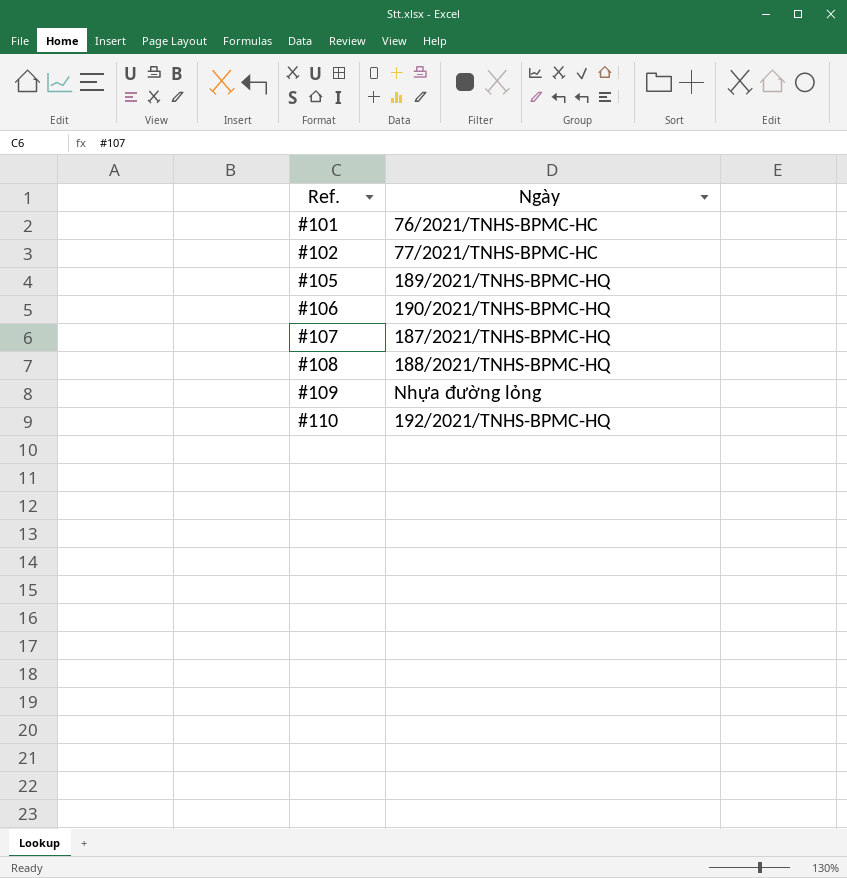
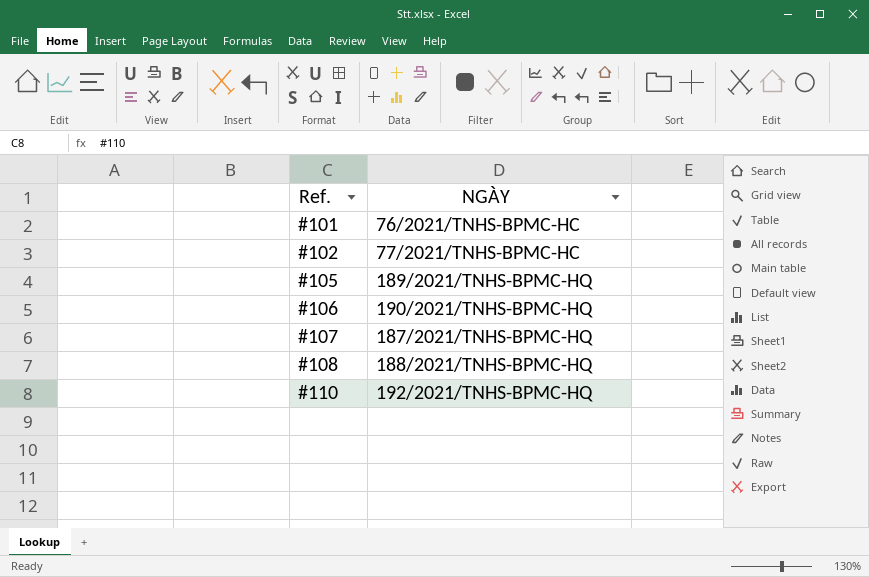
column name: Ngày -> NGÀY
row #109: Nhựa đường lỏng -> none

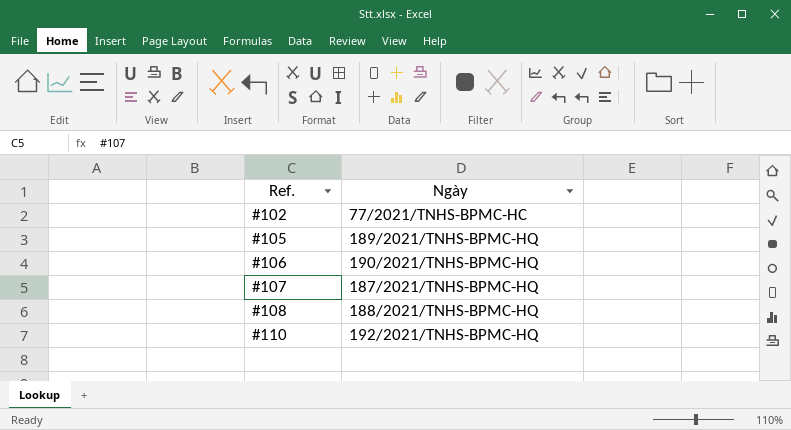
column name: NGÀY -> Ngày
row #101: 76/2021/TNHS-BPMC-HC -> none

